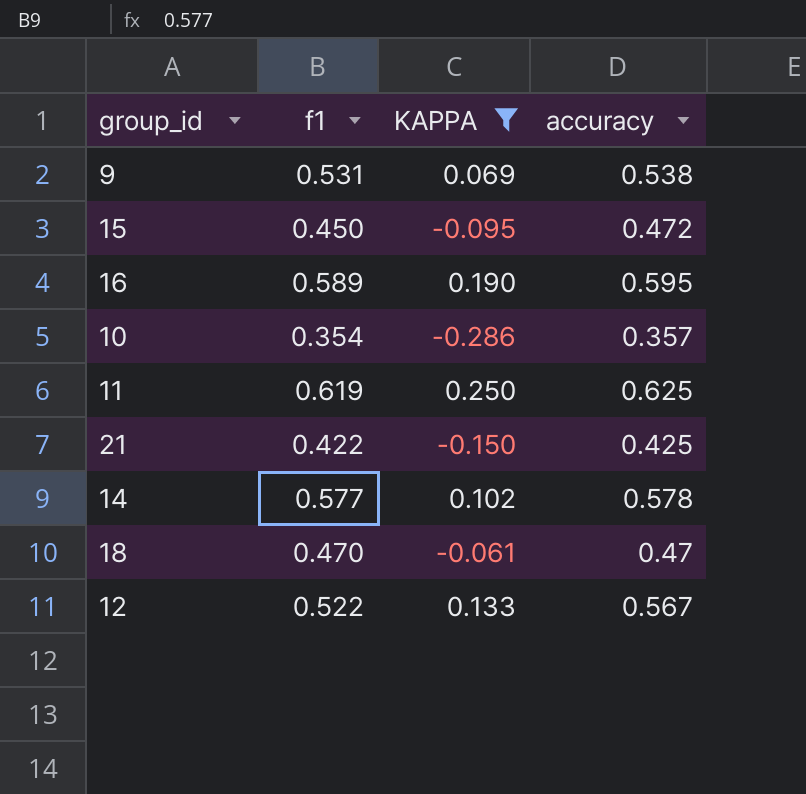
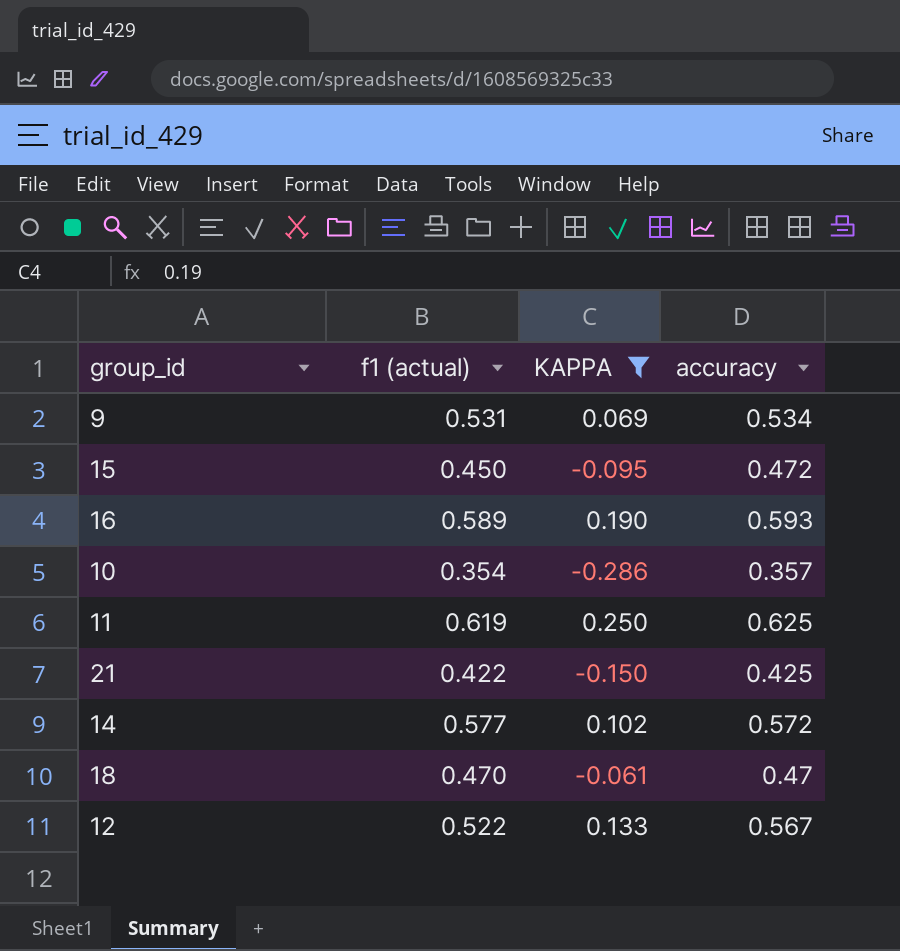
column name: f1 -> f1 (actual)
9 | accuracy: 0.538 -> 0.534
16 | accuracy: 0.595 -> 0.593
14 | accuracy: 0.578 -> 0.572

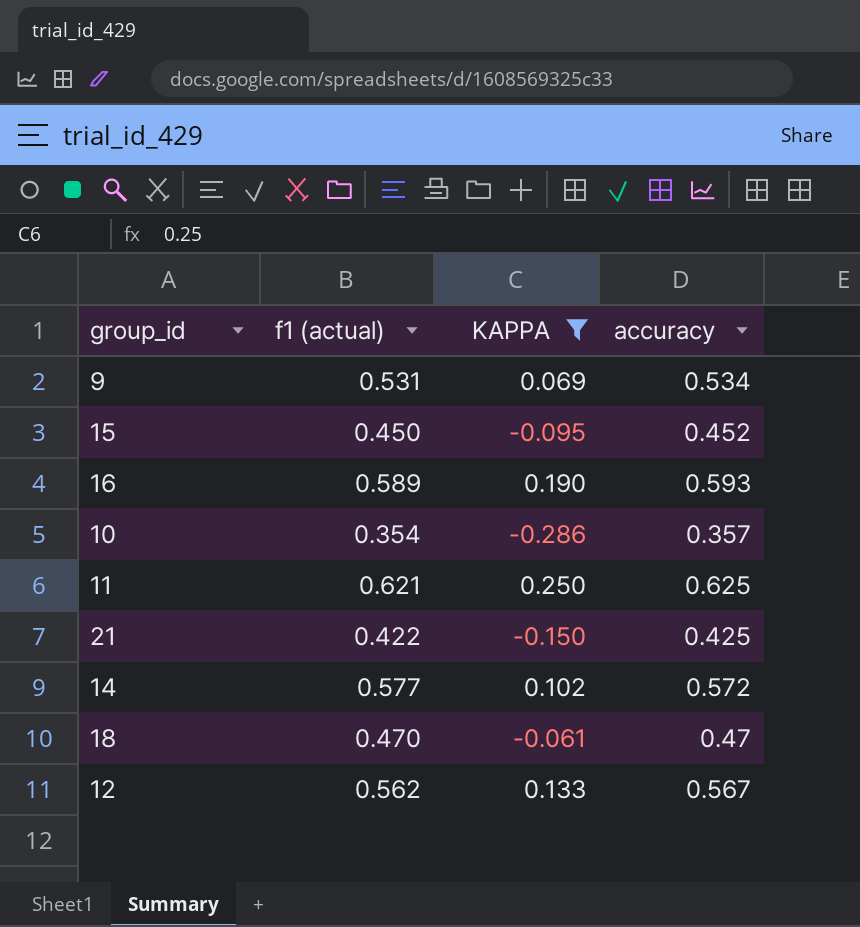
15 | accuracy: 0.472 -> 0.452
11 | f1 (actual): 0.619 -> 0.621
12 | f1 (actual): 0.522 -> 0.562

